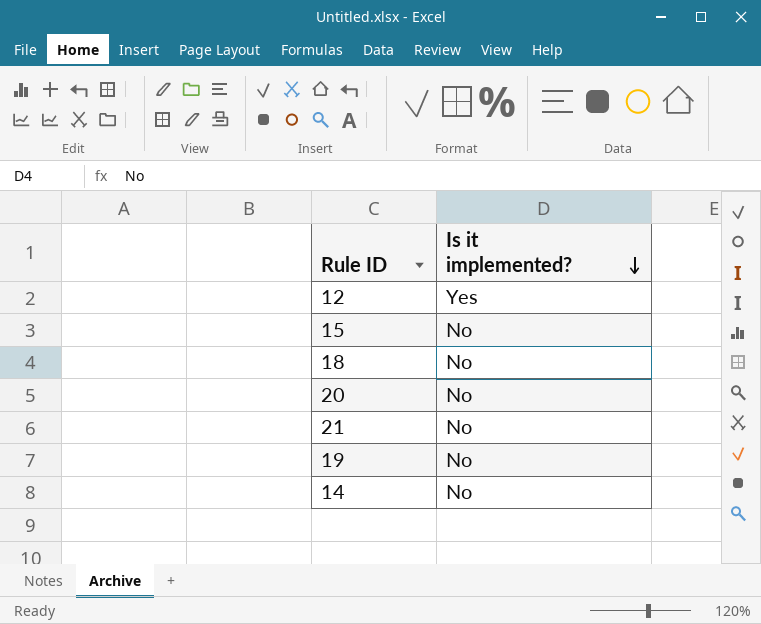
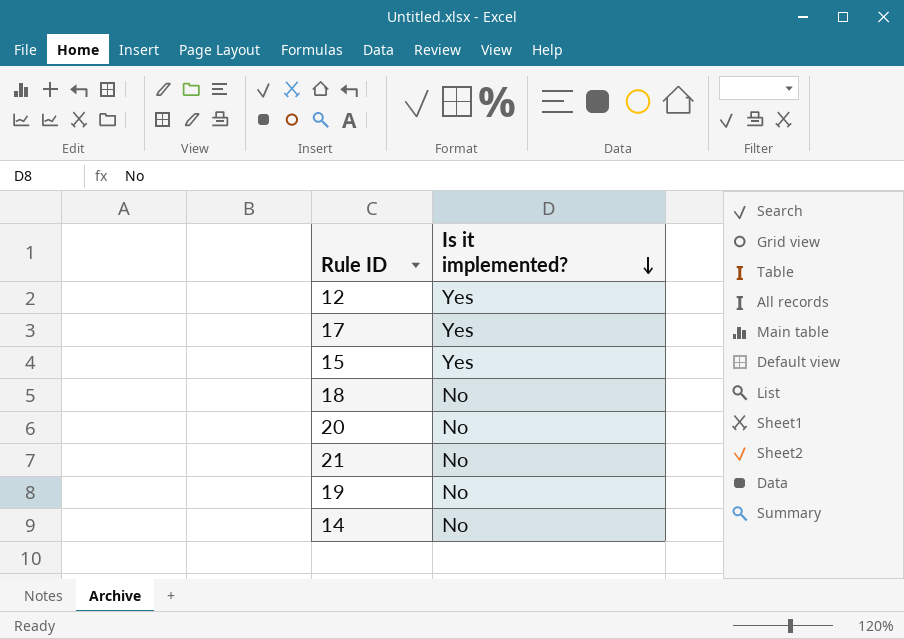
row 17: none -> Yes
15 | Is it implemented?: No -> Yes

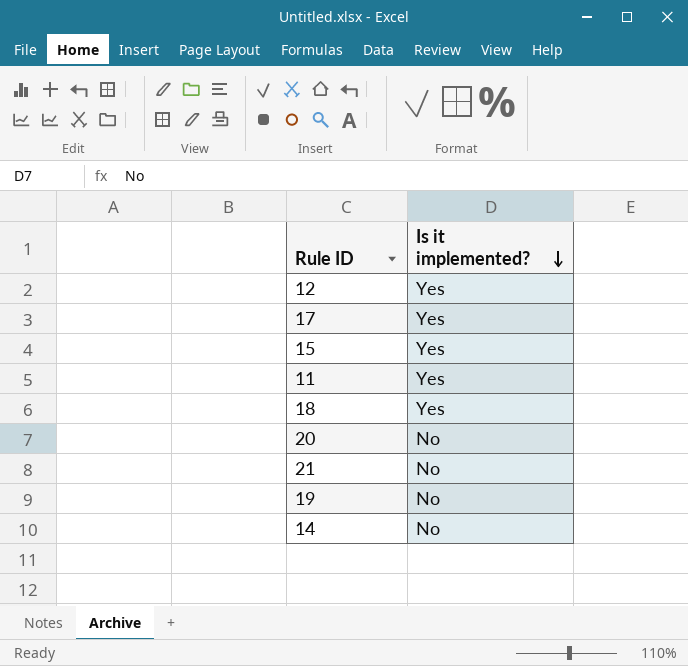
row 11: none -> Yes
18 | Is it implemented?: No -> Yes

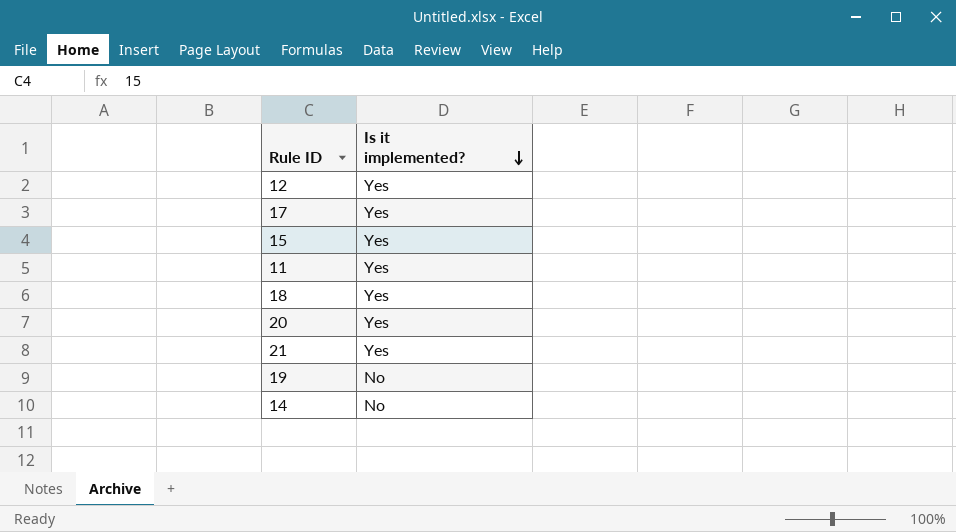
20 | Is it implemented?: No -> Yes
21 | Is it implemented?: No -> Yes

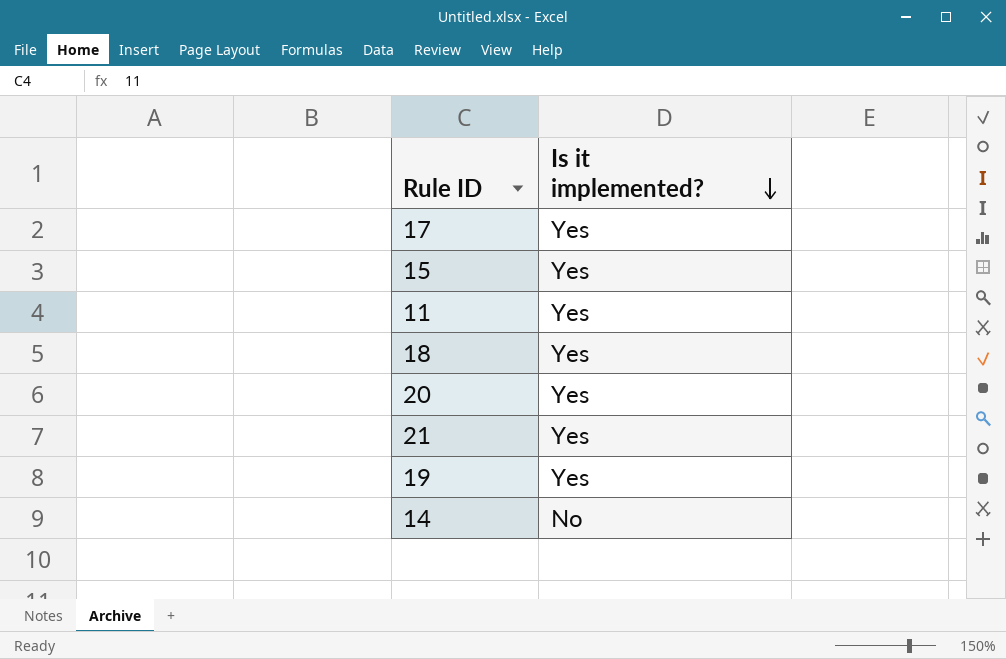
row 12: Yes -> none
19 | Is it implemented?: No -> Yes

